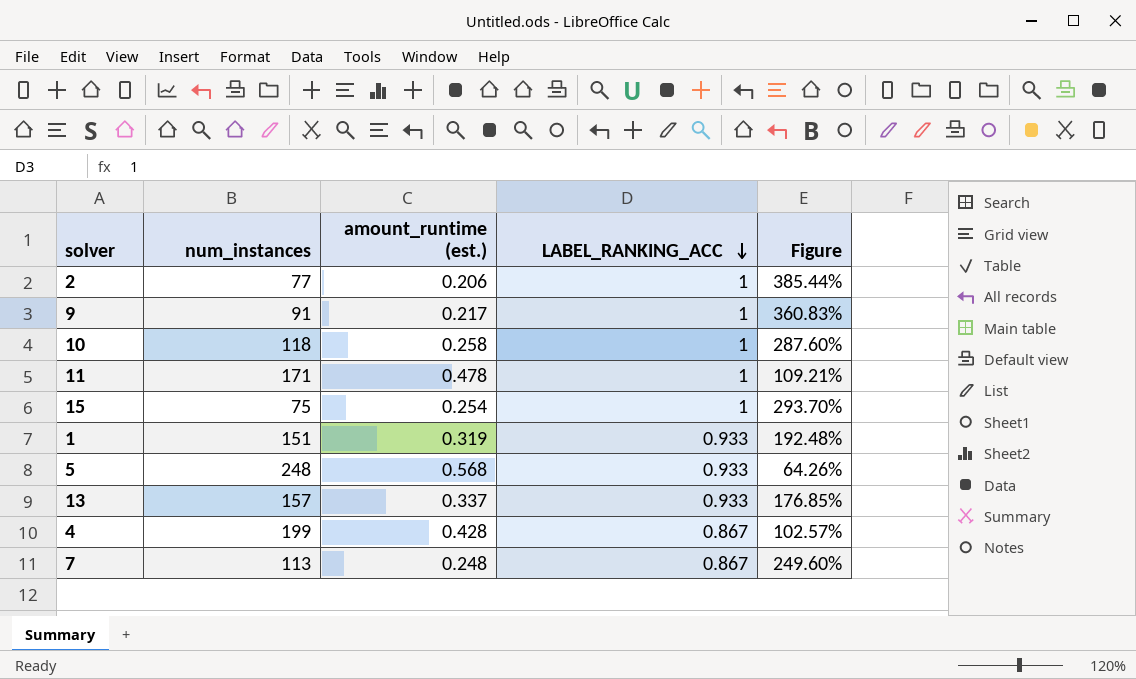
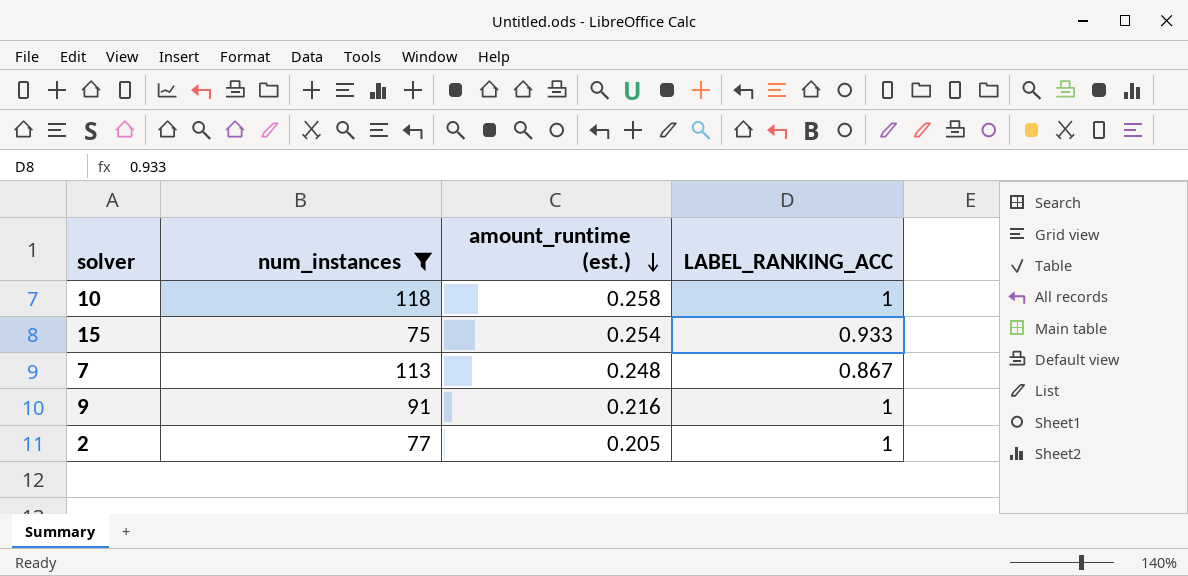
filter: none -> num_instances <= 118
row order: LABEL_RANKING_ACC descending -> amount_runtime (est.) descending
column Figure | formula: ([LABEL_RANKING_ACC] - [amount_runtime (est.)]) / [amount_runtime (est.)] -> none
15 | LABEL_RANKING_ACC: 1 -> 0.933
9 | amount_runtime (est.): 0.217 -> 0.216
2 | amount_runtime (est.): 0.206 -> 0.205

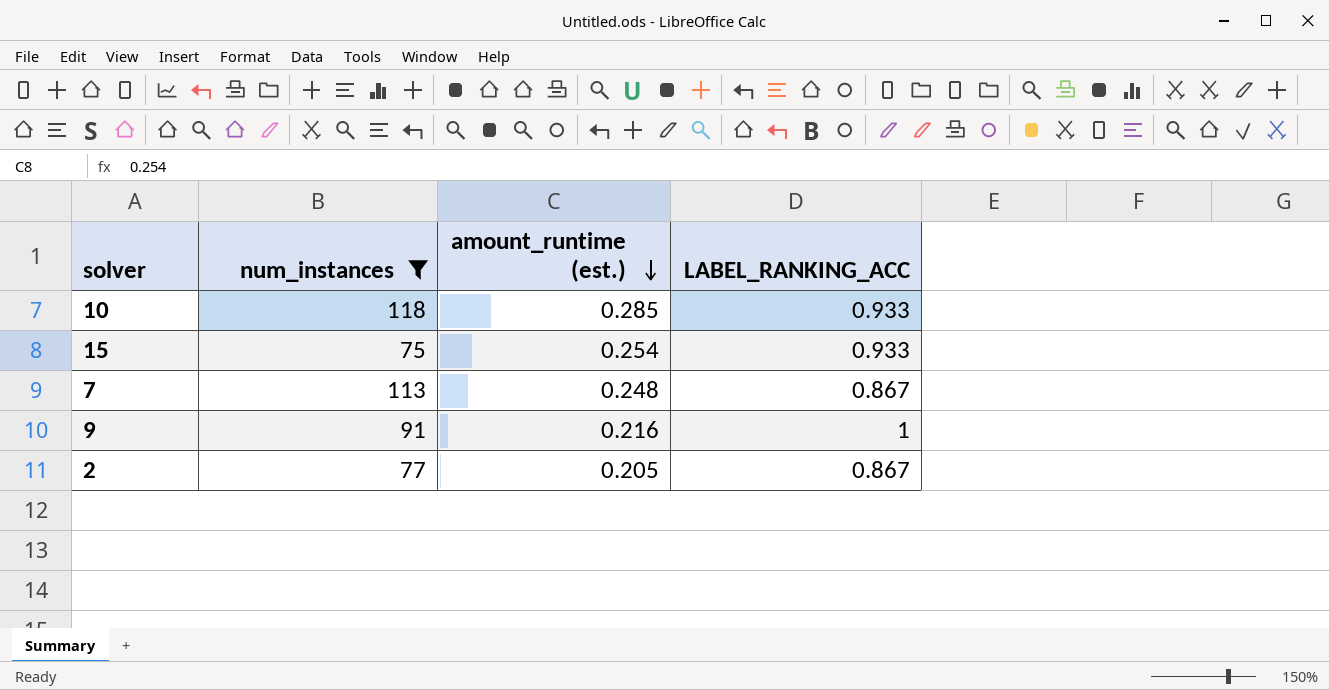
10 | amount_runtime (est.): 0.258 -> 0.285
10 | LABEL_RANKING_ACC: 1 -> 0.933
2 | LABEL_RANKING_ACC: 1 -> 0.867

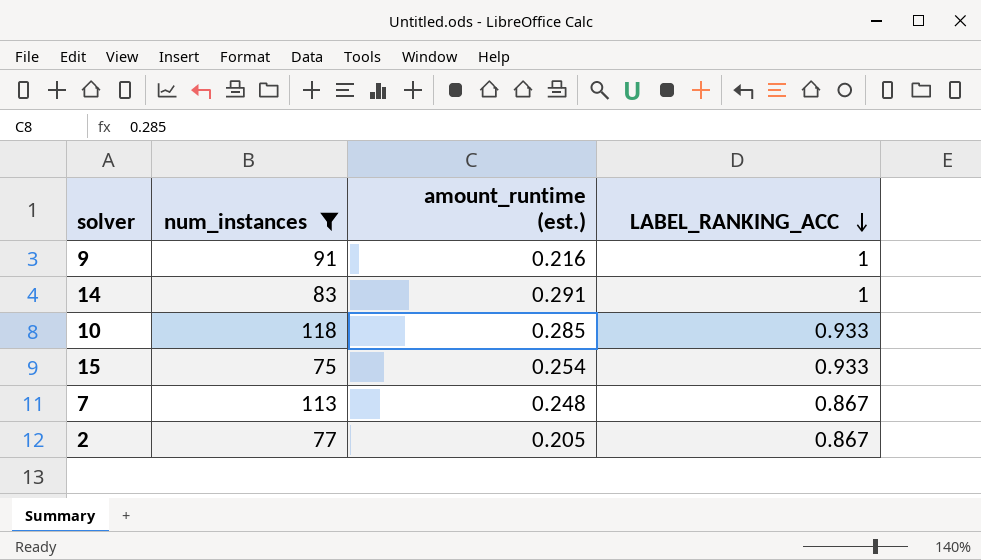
row order: amount_runtime (est.) descending -> LABEL_RANKING_ACC descending
row 14: none -> 83 | 0.291 | 1

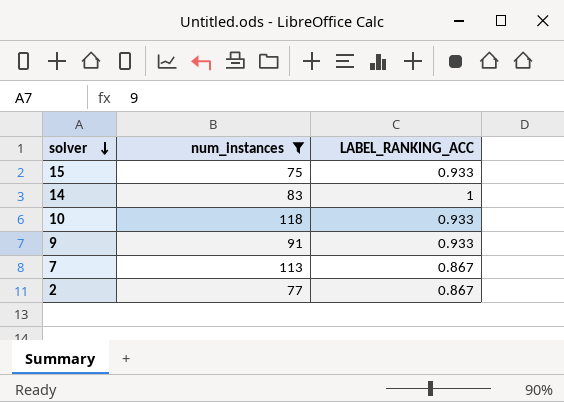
row order: LABEL_RANKING_ACC descending -> solver descending
column amount_runtime (est.) | position: 3 -> none
9 | LABEL_RANKING_ACC: 1 -> 0.933

